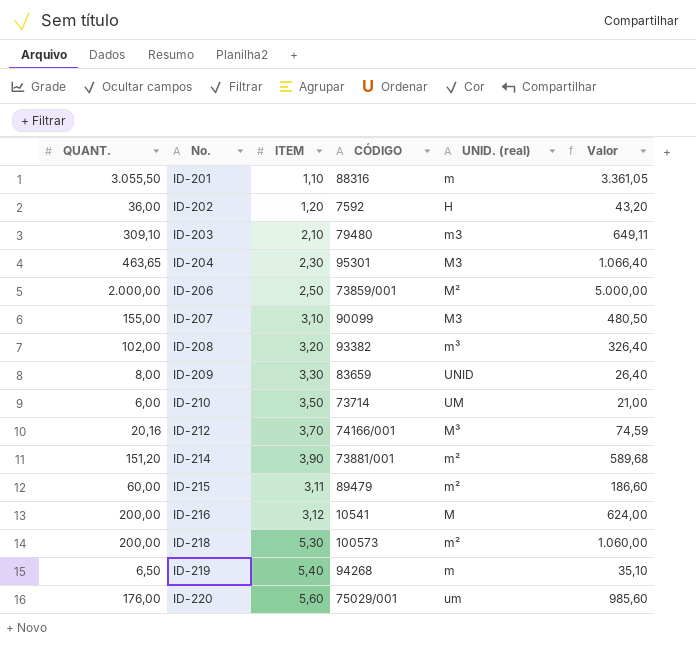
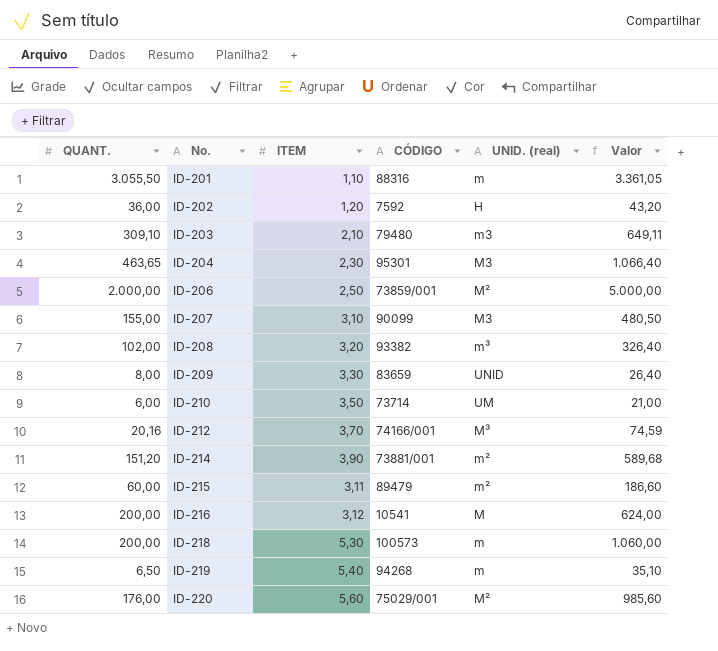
ID-218 | UNID. (real): m² -> m
ID-220 | UNID. (real): um -> M²

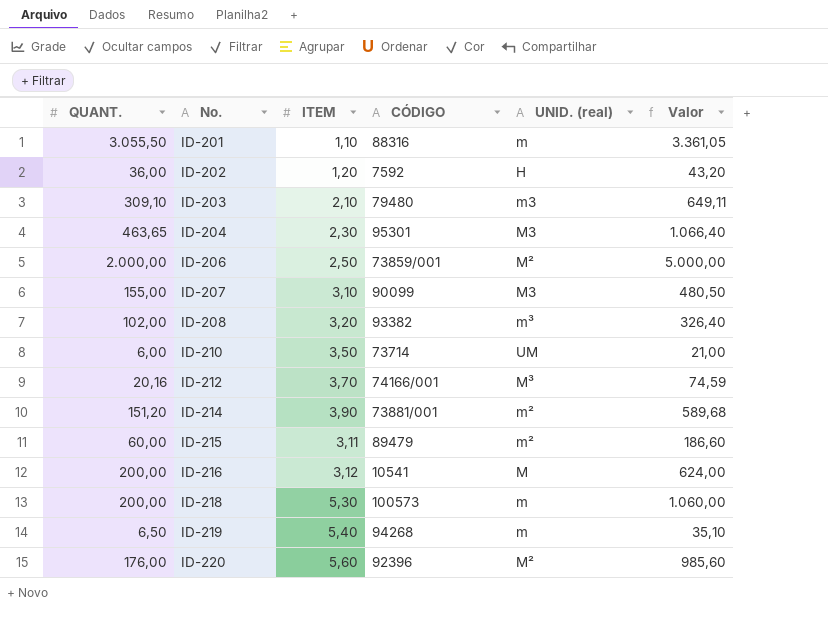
row ID-209: 8,00 | 3,30 | 83659 | UNID | 26,40 -> none
ID-220 | CÓDIGO: 75029/001 -> 92396

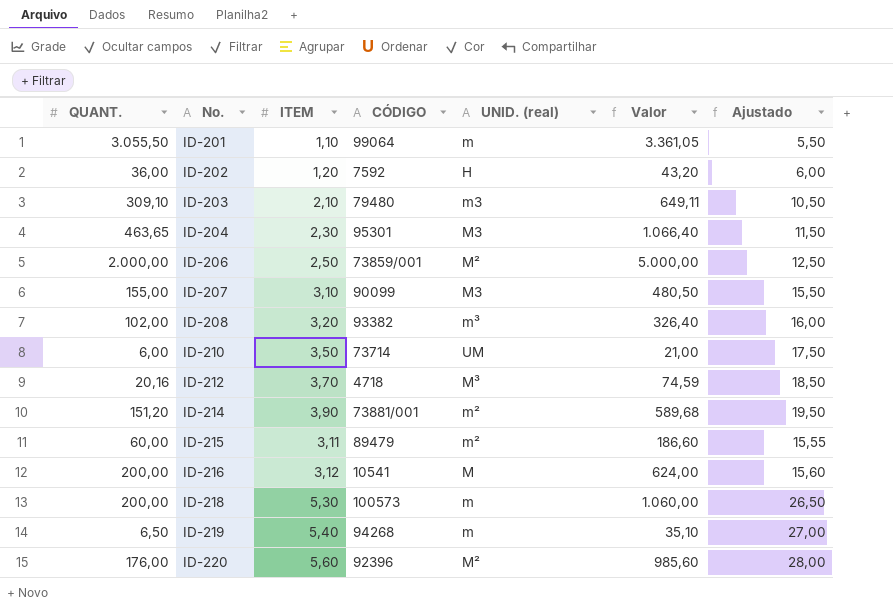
column Ajustado | formula: none -> [ITEM] * 5
ID-201 | CÓDIGO: 88316 -> 99064
ID-212 | CÓDIGO: 74166/001 -> 4718

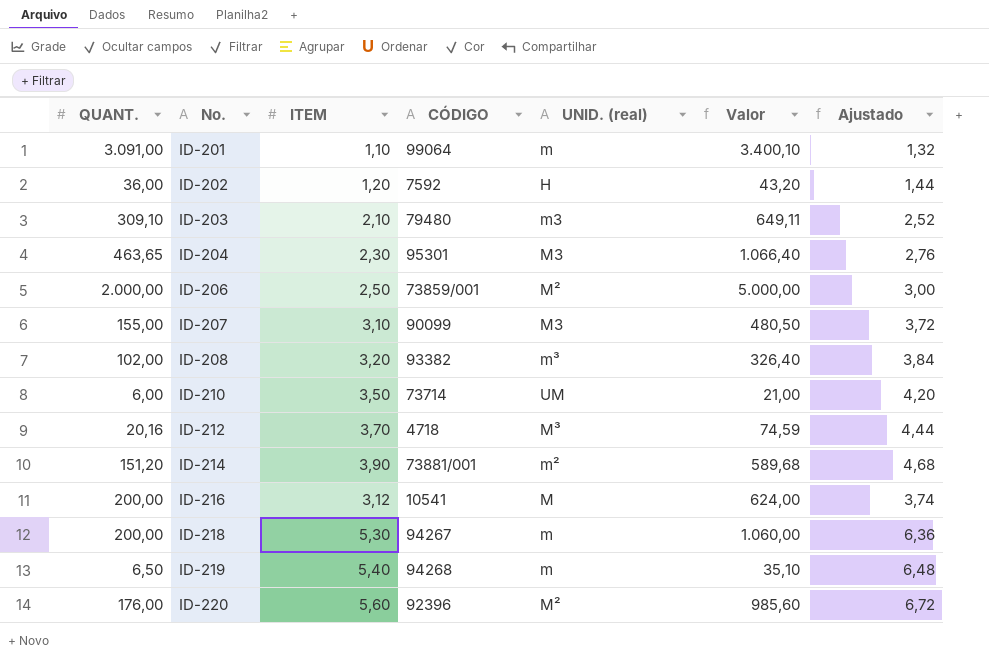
column Ajustado | formula: [ITEM] * 5 -> [ITEM] * 1,2
row ID-215: 60,00 | 3,11 | 89479 | m² | 186,60 | 15,55 -> none
ID-201 | QUANT.: 3.055,50 -> 3.091,00
ID-201 | Valor: 3.361,05 -> 3.400,10
ID-218 | CÓDIGO: 100573 -> 94267

